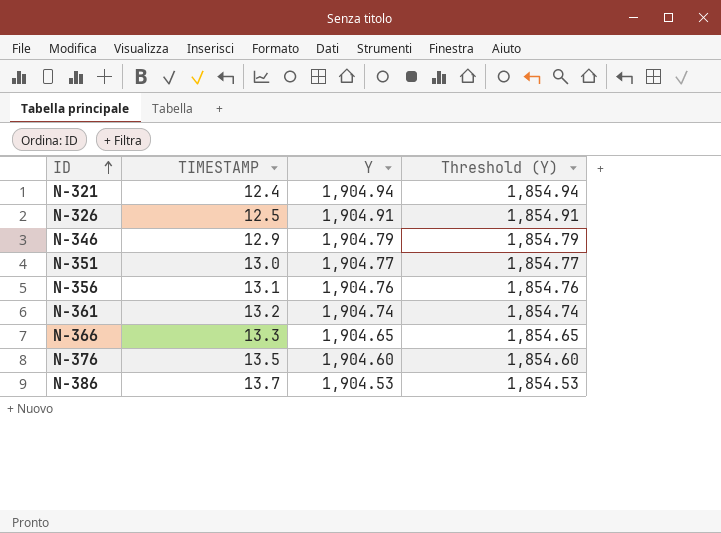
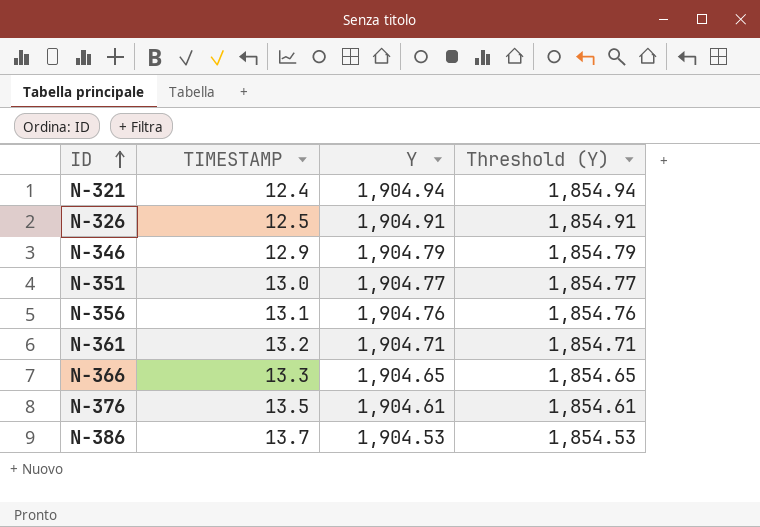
N-361 | Y: 1,904.74 -> 1,904.71
N-361 | Threshold (Y): 1,854.74 -> 1,854.71
N-376 | Y: 1,904.60 -> 1,904.61
N-376 | Threshold (Y): 1,854.60 -> 1,854.61

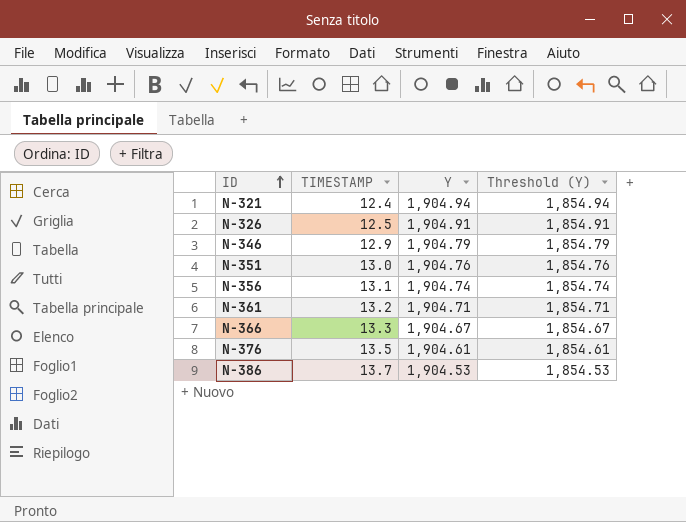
N-351 | Y: 1,904.77 -> 1,904.76
N-351 | Threshold (Y): 1,854.77 -> 1,854.76
N-356 | Y: 1,904.76 -> 1,904.74
N-356 | Threshold (Y): 1,854.76 -> 1,854.74
N-366 | Y: 1,904.65 -> 1,904.67
N-366 | Threshold (Y): 1,854.65 -> 1,854.67

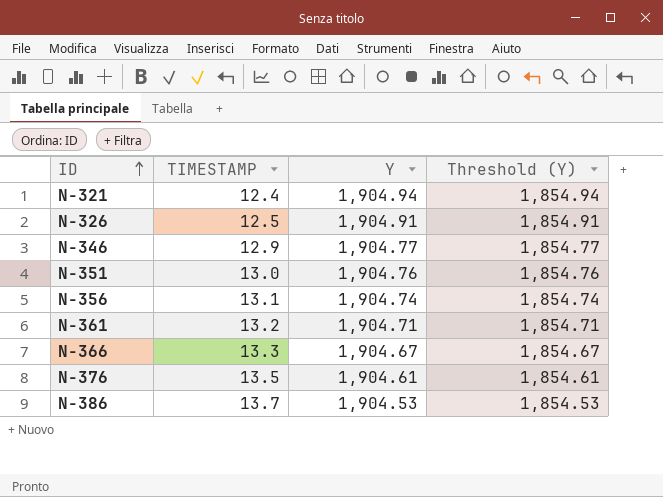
N-346 | Y: 1,904.79 -> 1,904.77
N-346 | Threshold (Y): 1,854.79 -> 1,854.77

